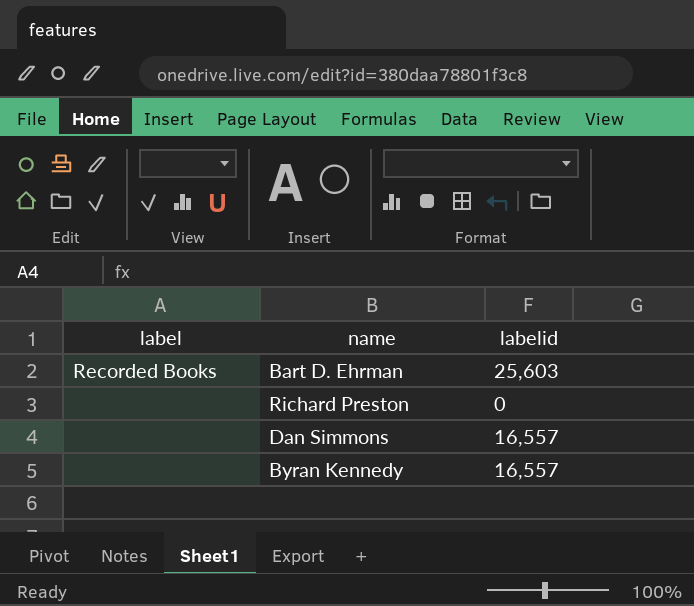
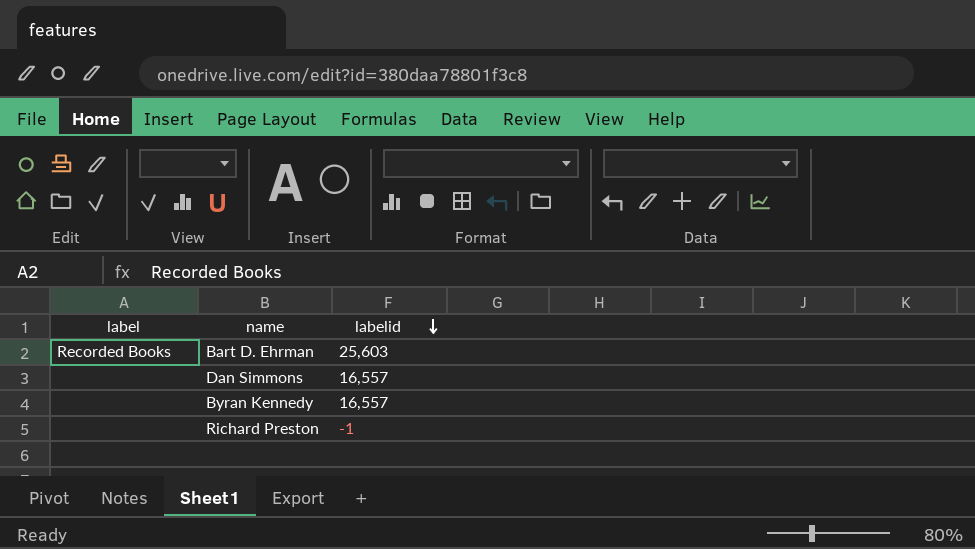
row order: none -> labelid descending
Richard Preston | labelid: 0 -> -1

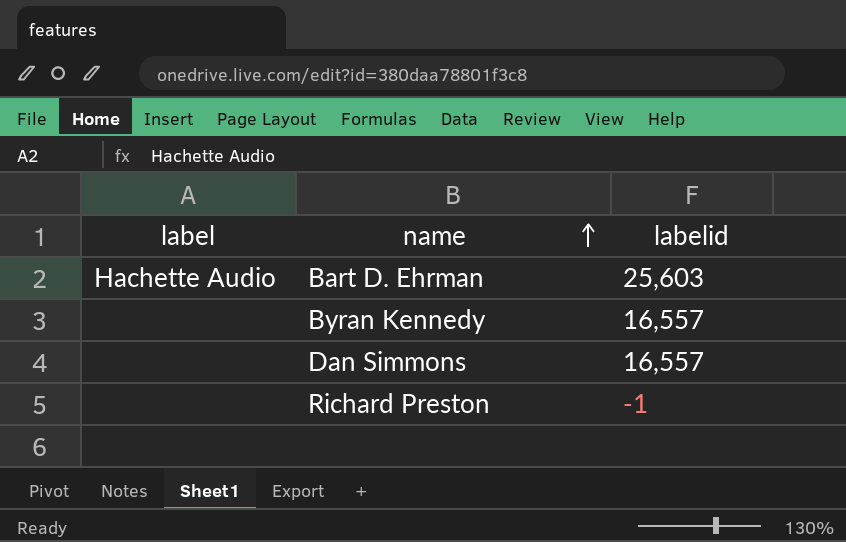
row order: labelid descending -> name ascending
Bart D. Ehrman | label: Recorded Books -> Hachette Audio

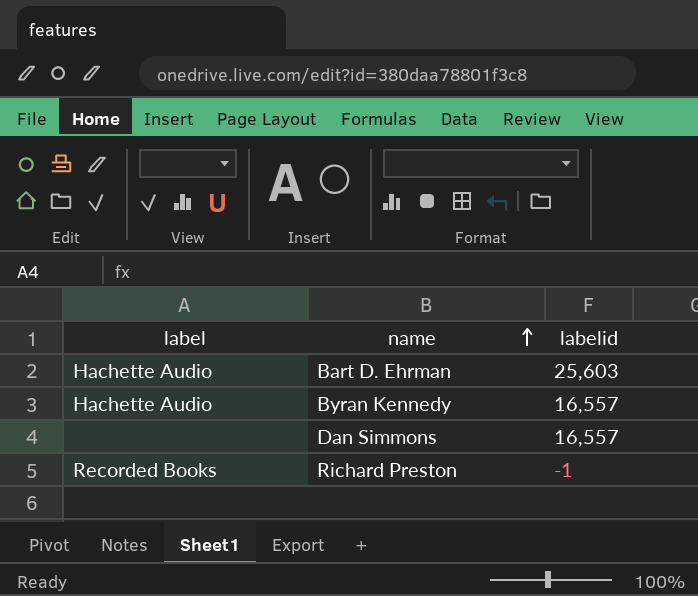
Byran Kennedy | label: none -> Hachette Audio
Richard Preston | label: none -> Recorded Books

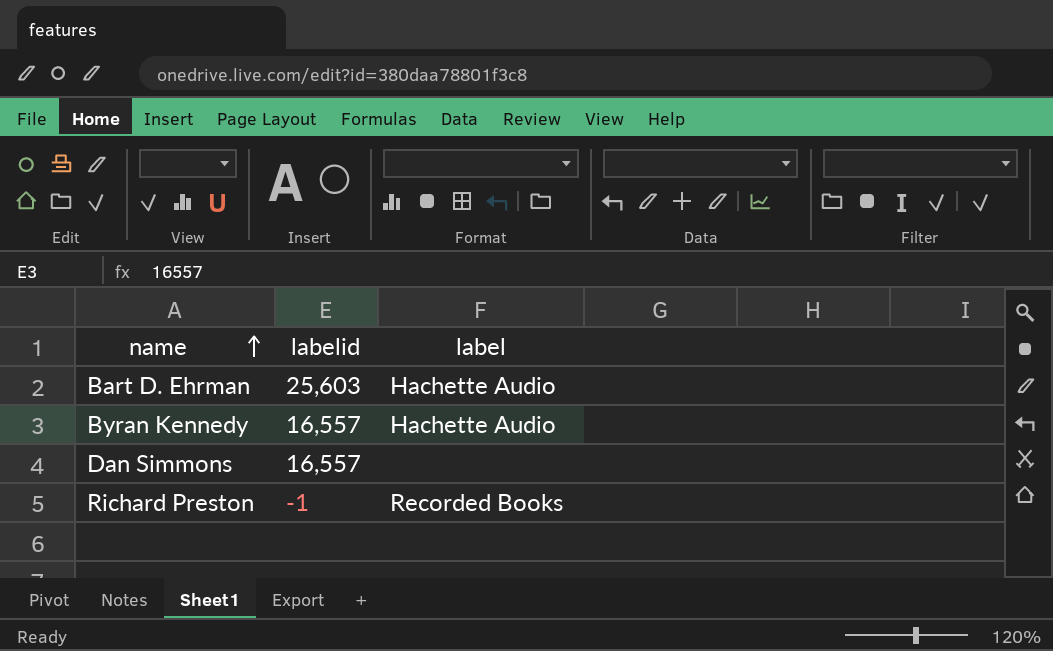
column label | position: 1 -> 3

